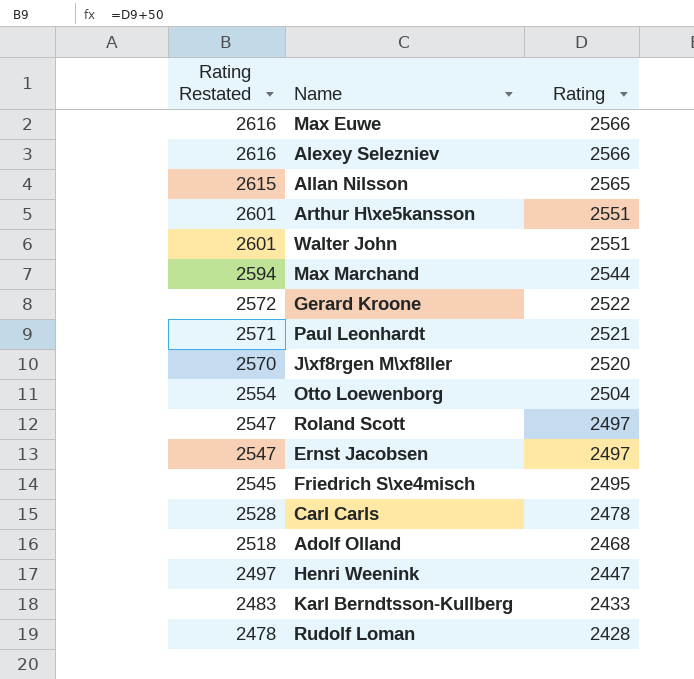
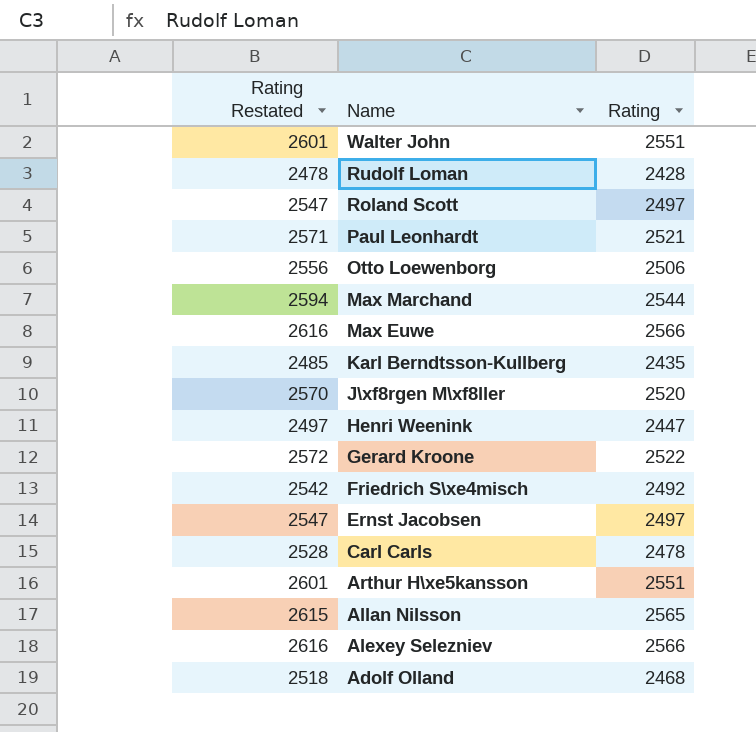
row order: Rating Restated descending -> Name descending
Otto Loewenborg | Rating Restated: 2554 -> 2556
Otto Loewenborg | Rating: 2504 -> 2506
Karl Berndtsson-Kullberg | Rating Restated: 2483 -> 2485
Karl Berndtsson-Kullberg | Rating: 2433 -> 2435
Friedrich S\xe4misch | Rating Restated: 2545 -> 2542
Friedrich S\xe4misch | Rating: 2495 -> 2492

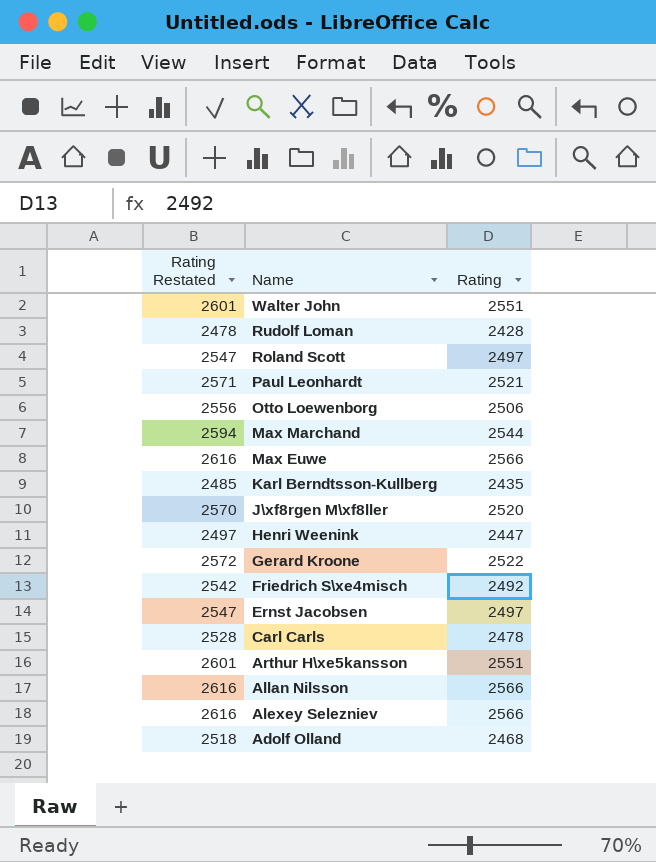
Allan Nilsson | Rating Restated: 2615 -> 2616
Allan Nilsson | Rating: 2565 -> 2566

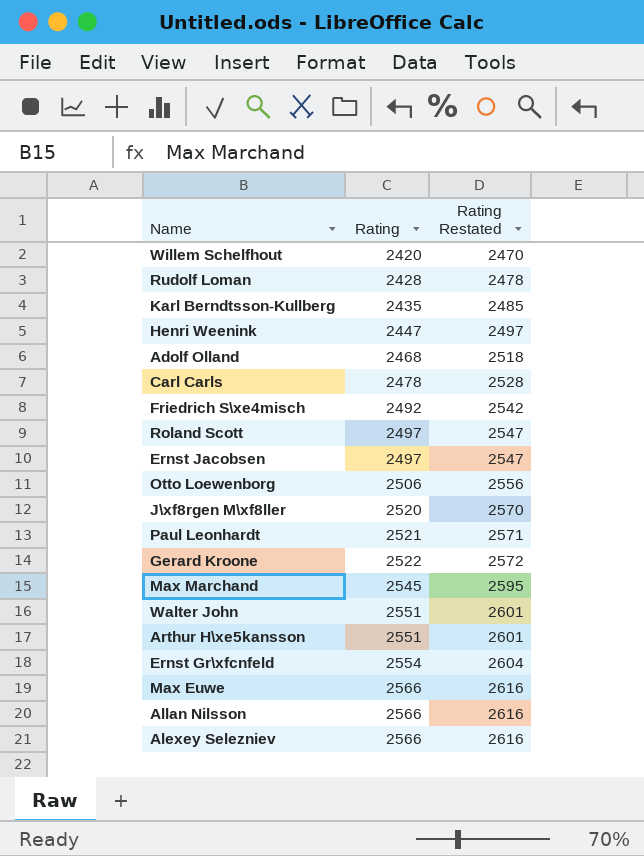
row order: Name descending -> Rating ascending
column Rating Restated | position: 1 -> 3
row Willem Schelfhout: none -> 2420 | 2470
Max Marchand | Rating: 2544 -> 2545
Max Marchand | Rating Restated: 2594 -> 2595
row Ernst Gr\xfcnfeld: none -> 2554 | 2604

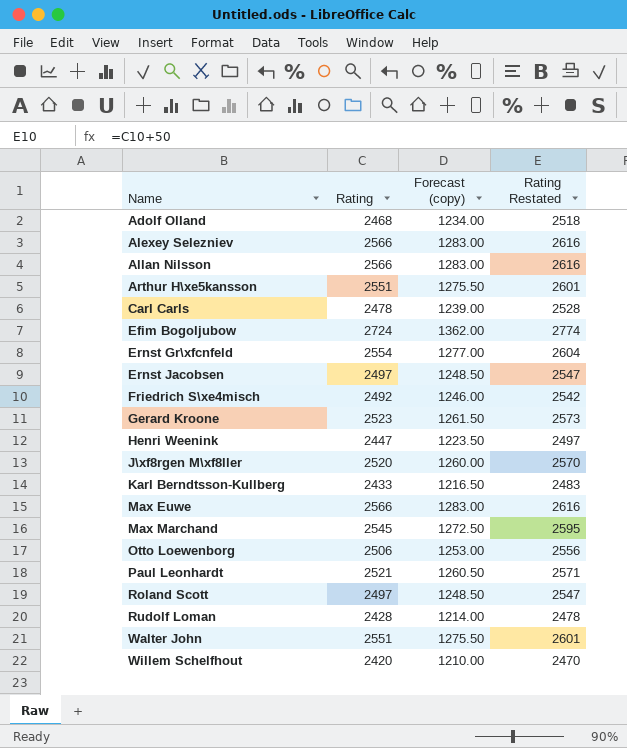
row order: Rating ascending -> Name ascending
column Forecast (copy) | formula: none -> [Rating] * 0.5
row Efim Bogoljubow: none -> 2724 | 1362.00 | 2774
Gerard Kroone | Rating: 2522 -> 2523
Gerard Kroone | Rating Restated: 2572 -> 2573
Karl Berndtsson-Kullberg | Rating: 2435 -> 2433
Karl Berndtsson-Kullberg | Rating Restated: 2485 -> 2483

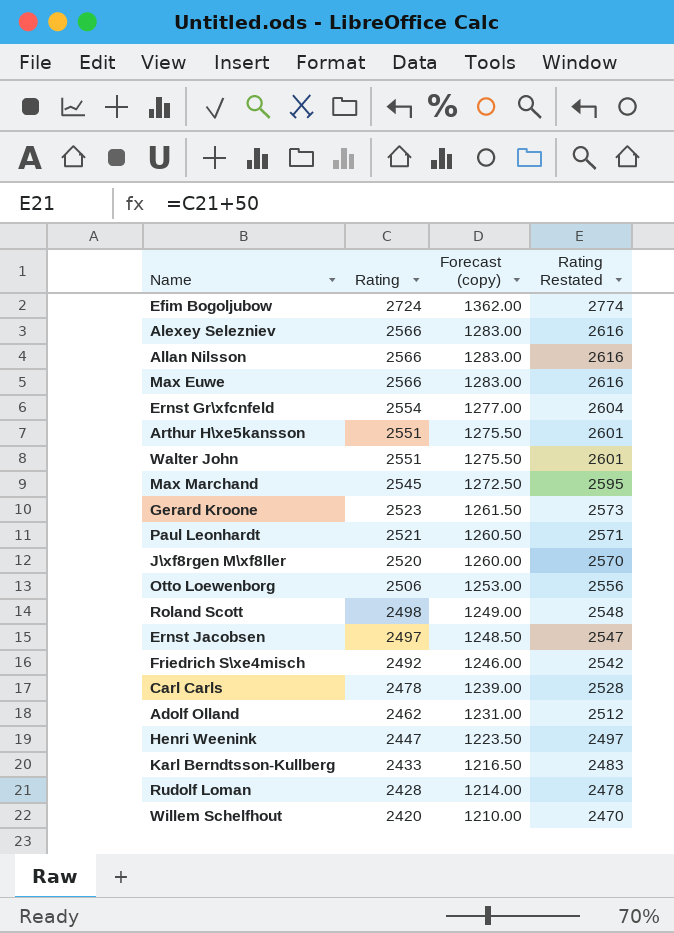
row order: Name ascending -> Rating descending
Roland Scott | Rating: 2497 -> 2498
Roland Scott | Forecast (copy): 1248.50 -> 1249.00
Roland Scott | Rating Restated: 2547 -> 2548
Adolf Olland | Rating: 2468 -> 2462
Adolf Olland | Forecast (copy): 1234.00 -> 1231.00
Adolf Olland | Rating Restated: 2518 -> 2512

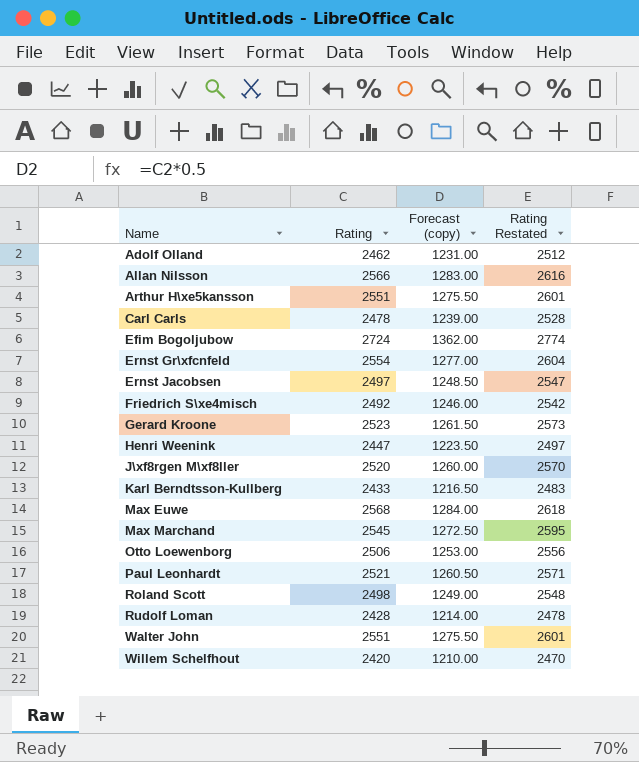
row order: Rating descending -> Name ascending
row Alexey Selezniev: 2566 | 1283.00 | 2616 -> none
Max Euwe | Rating: 2566 -> 2568
Max Euwe | Forecast (copy): 1283.00 -> 1284.00
Max Euwe | Rating Restated: 2616 -> 2618

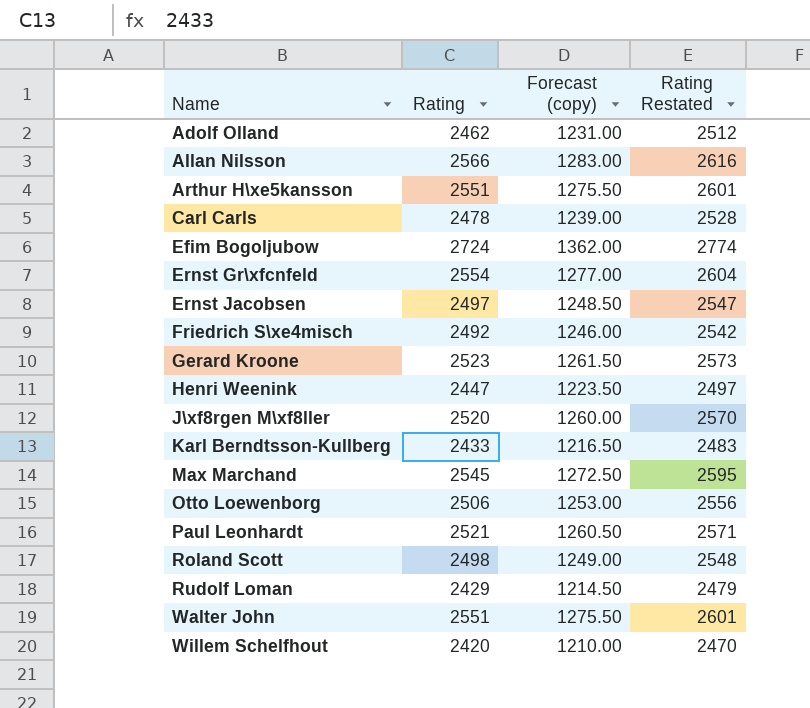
row Max Euwe: 2568 | 1284.00 | 2618 -> none
Rudolf Loman | Rating: 2428 -> 2429
Rudolf Loman | Forecast (copy): 1214.00 -> 1214.50
Rudolf Loman | Rating Restated: 2478 -> 2479

